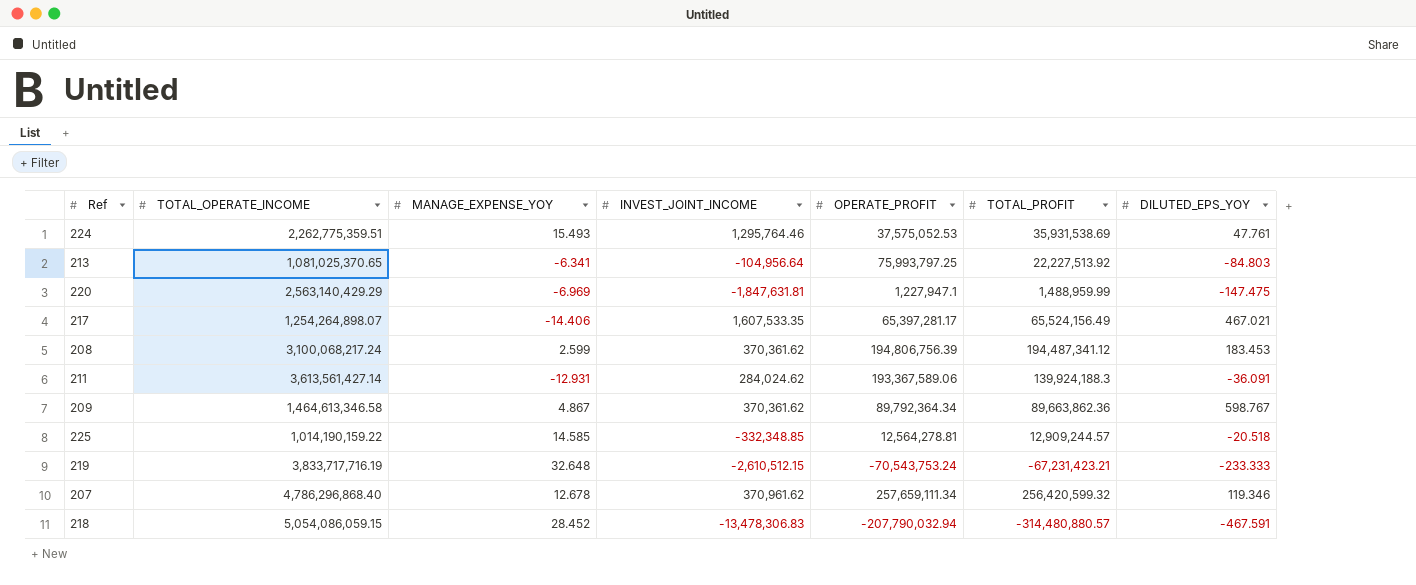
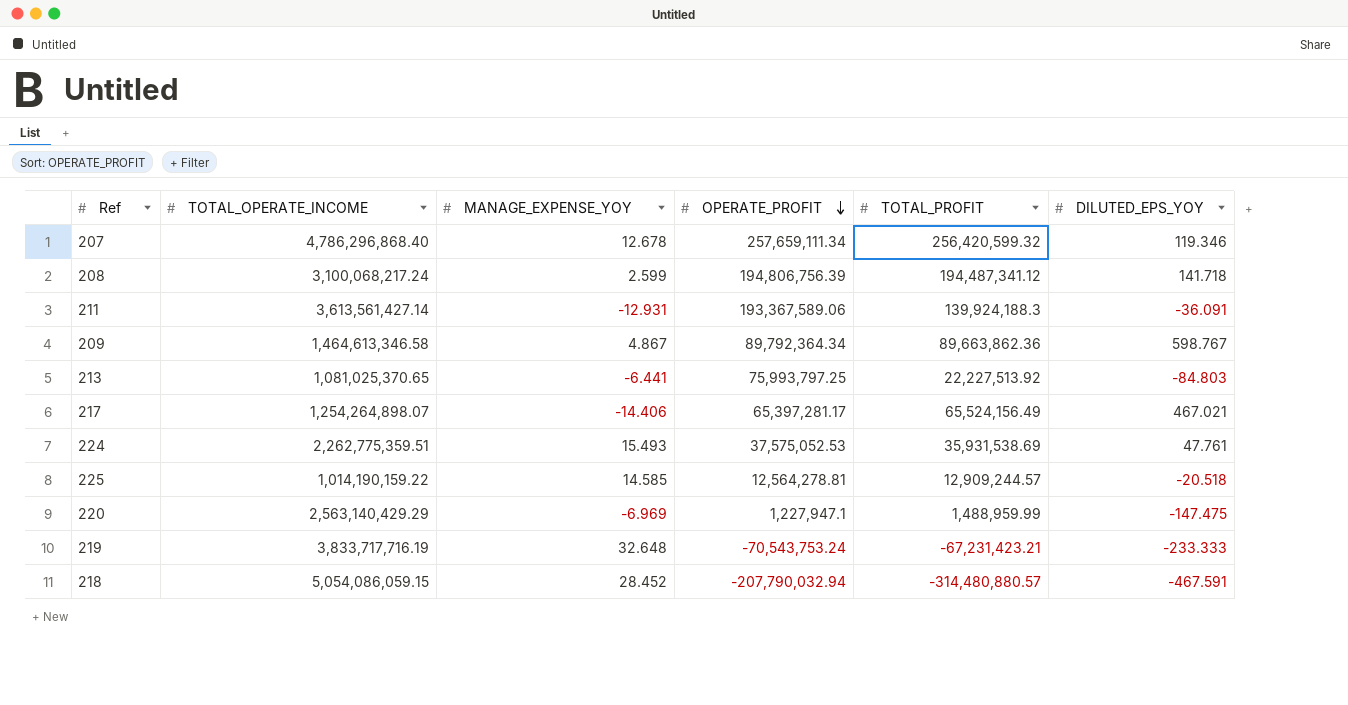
row order: none -> OPERATE_PROFIT descending
column INVEST_JOINT_INCOME | position: 4 -> none
208 | DILUTED_EPS_YOY: 183.453 -> 141.718
213 | MANAGE_EXPENSE_YOY: -6.341 -> -6.441

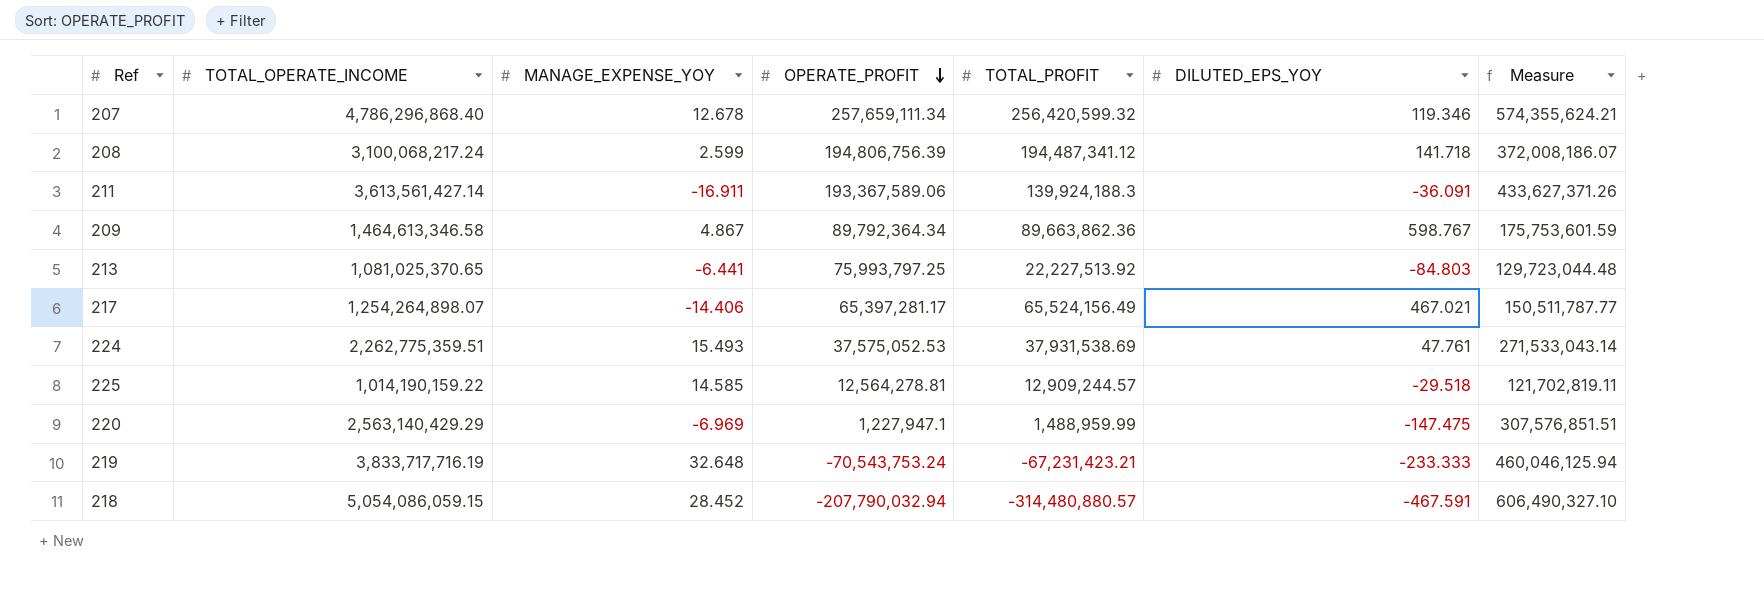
column Measure | formula: none -> [TOTAL_OPERATE_INCOME] * 0.12
211 | MANAGE_EXPENSE_YOY: -12.931 -> -16.911
224 | TOTAL_PROFIT: 35,931,538.69 -> 37,931,538.69
225 | DILUTED_EPS_YOY: -20.518 -> -29.518

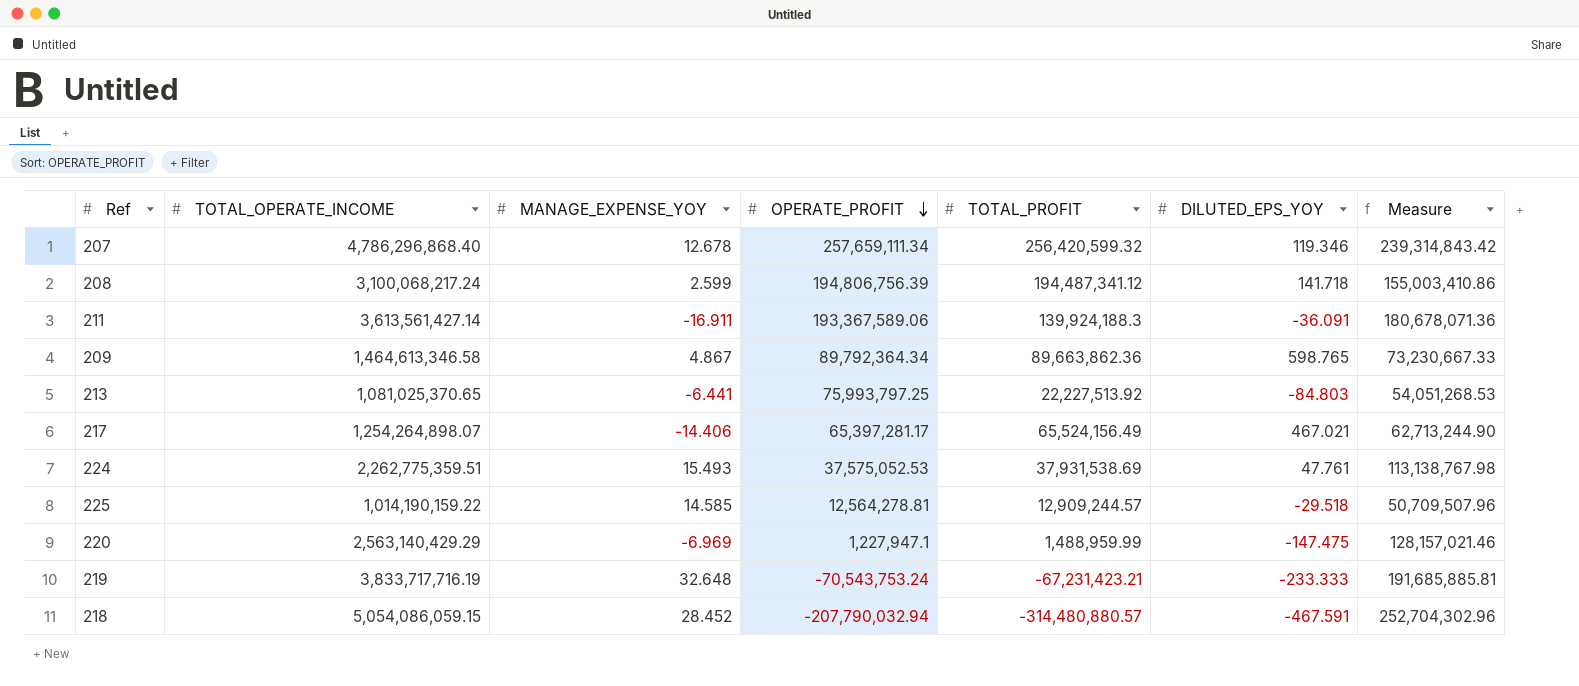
column Measure | formula: [TOTAL_OPERATE_INCOME] * 0.12 -> [TOTAL_OPERATE_INCOME] * 0.05
209 | DILUTED_EPS_YOY: 598.767 -> 598.765

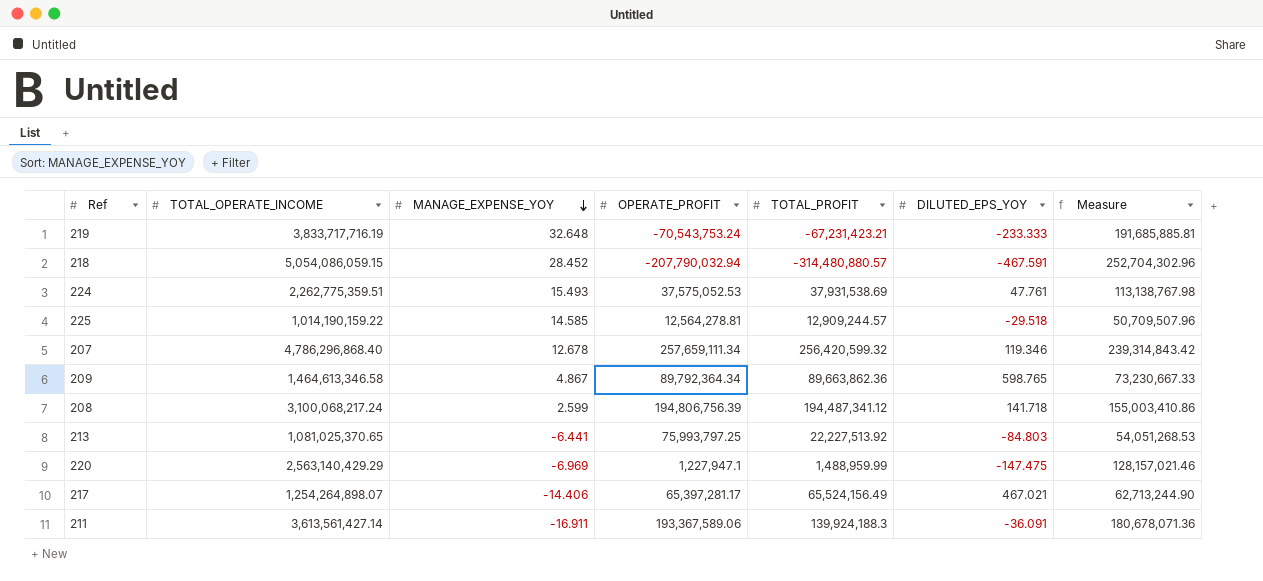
row order: OPERATE_PROFIT descending -> MANAGE_EXPENSE_YOY descending

